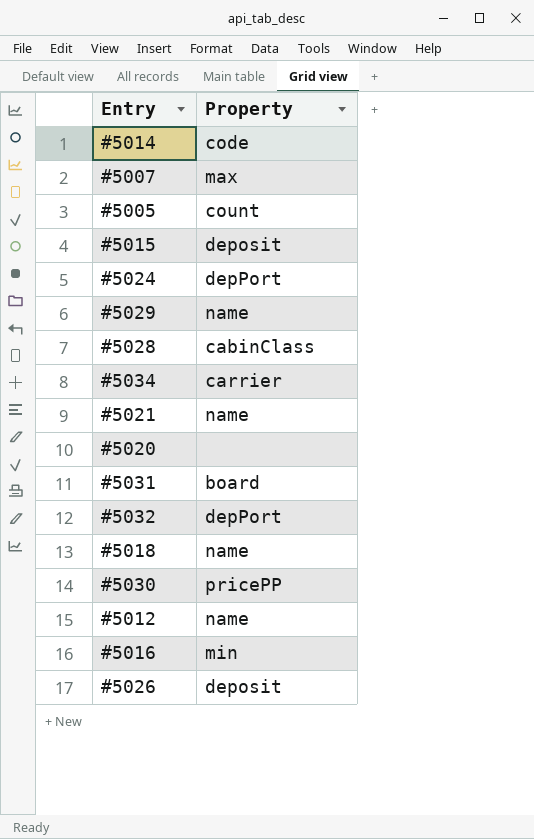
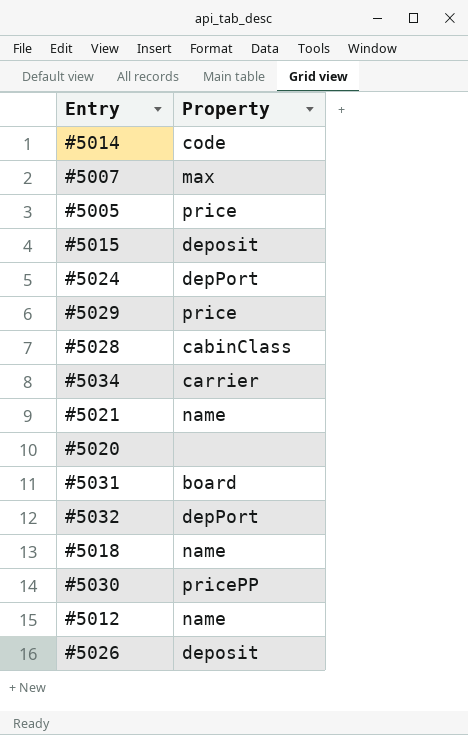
row #5016: min -> none
#5005 | Property: count -> price
#5029 | Property: name -> price

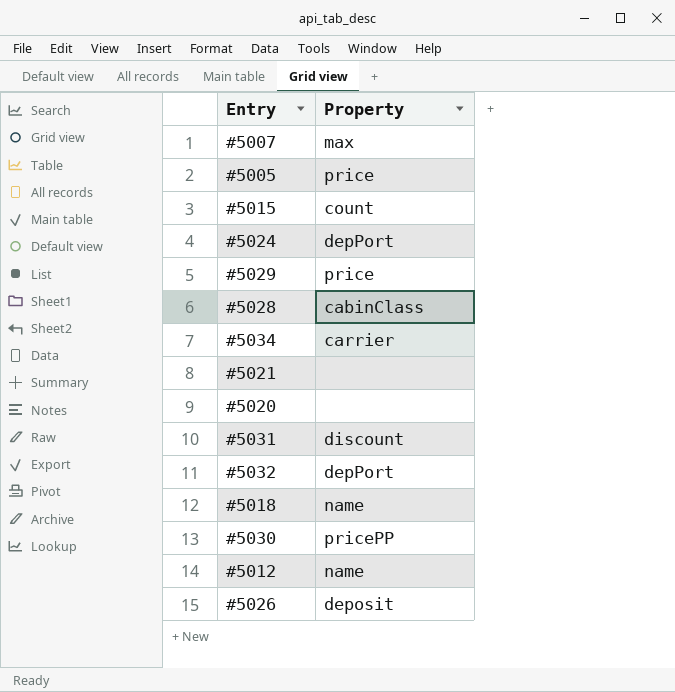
row #5014: code -> none
#5015 | Property: deposit -> count
#5021 | Property: name -> none
#5031 | Property: board -> discount

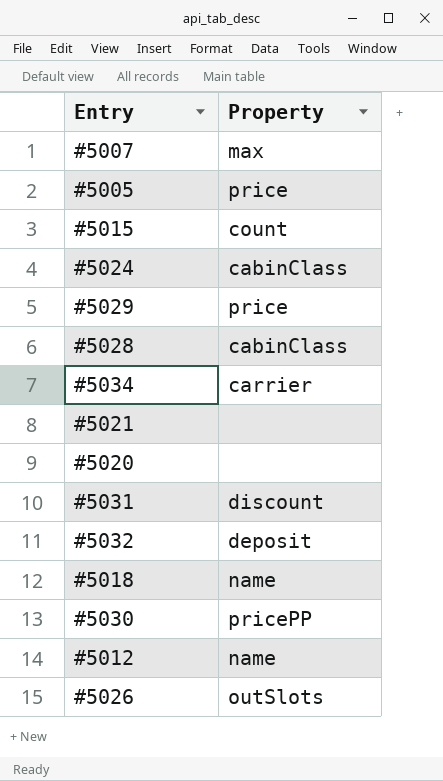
#5024 | Property: depPort -> cabinClass
#5032 | Property: depPort -> deposit
#5026 | Property: deposit -> outSlots

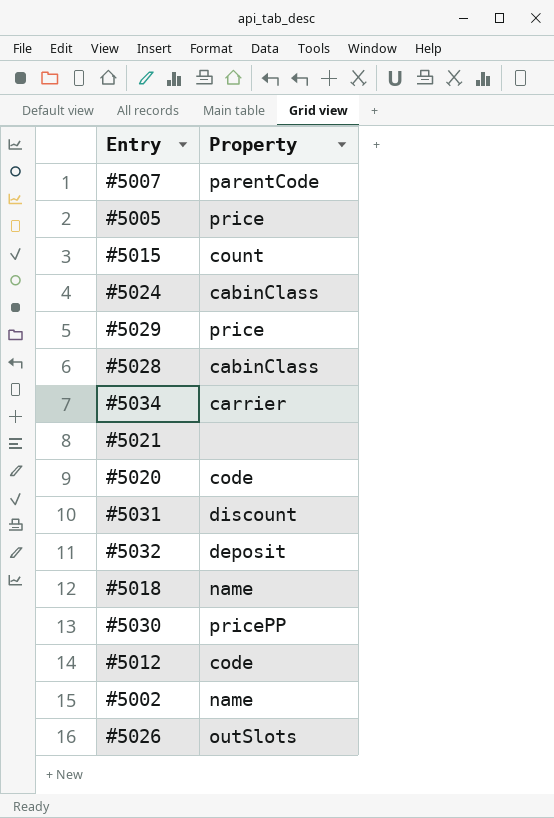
#5007 | Property: max -> parentCode
#5020 | Property: none -> code
#5012 | Property: name -> code
row #5002: none -> name

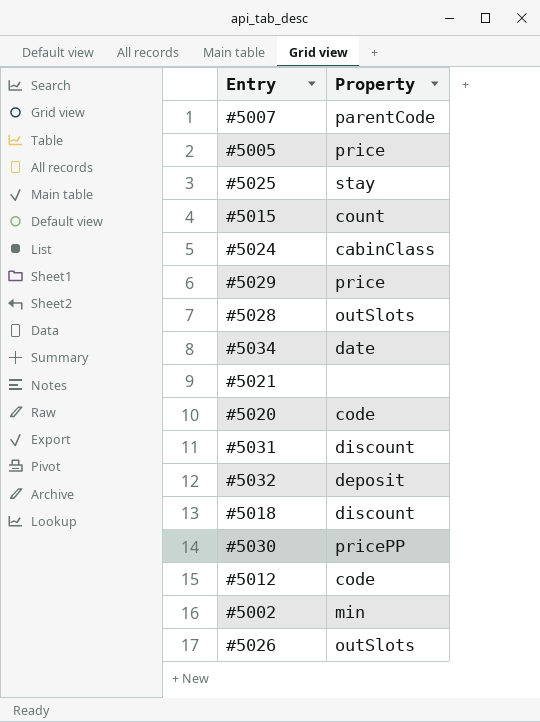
row #5025: none -> stay
#5028 | Property: cabinClass -> outSlots
#5034 | Property: carrier -> date
#5018 | Property: name -> discount
#5002 | Property: name -> min

